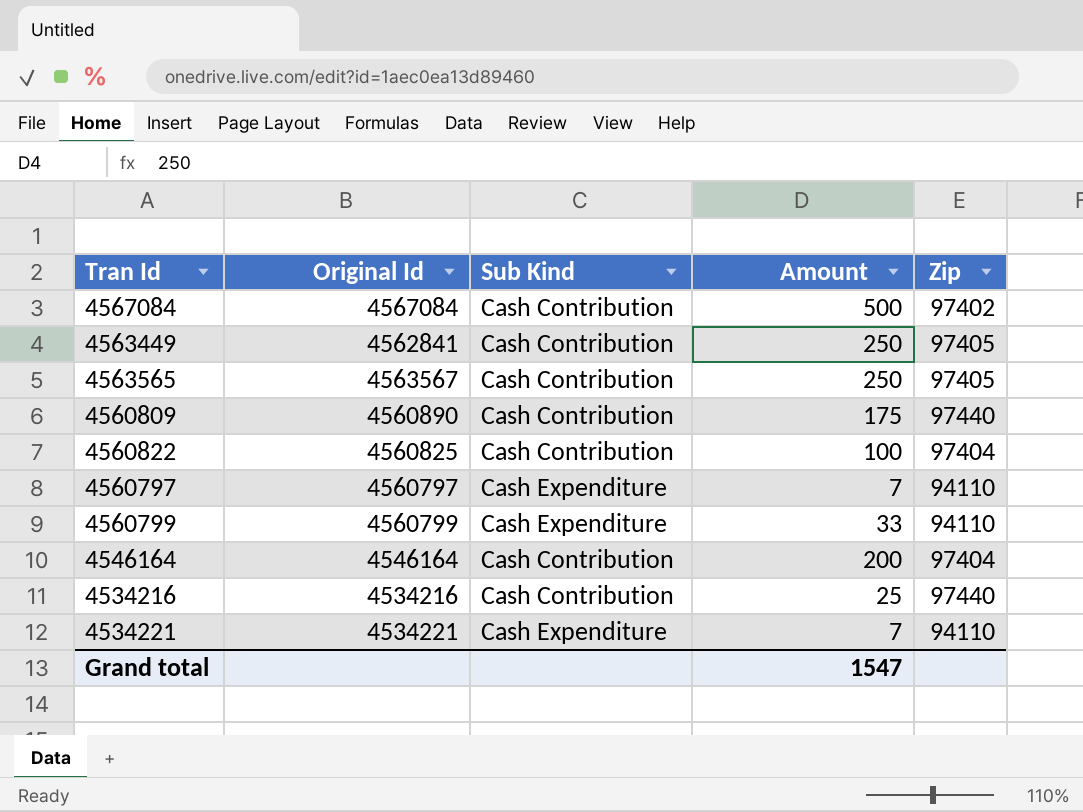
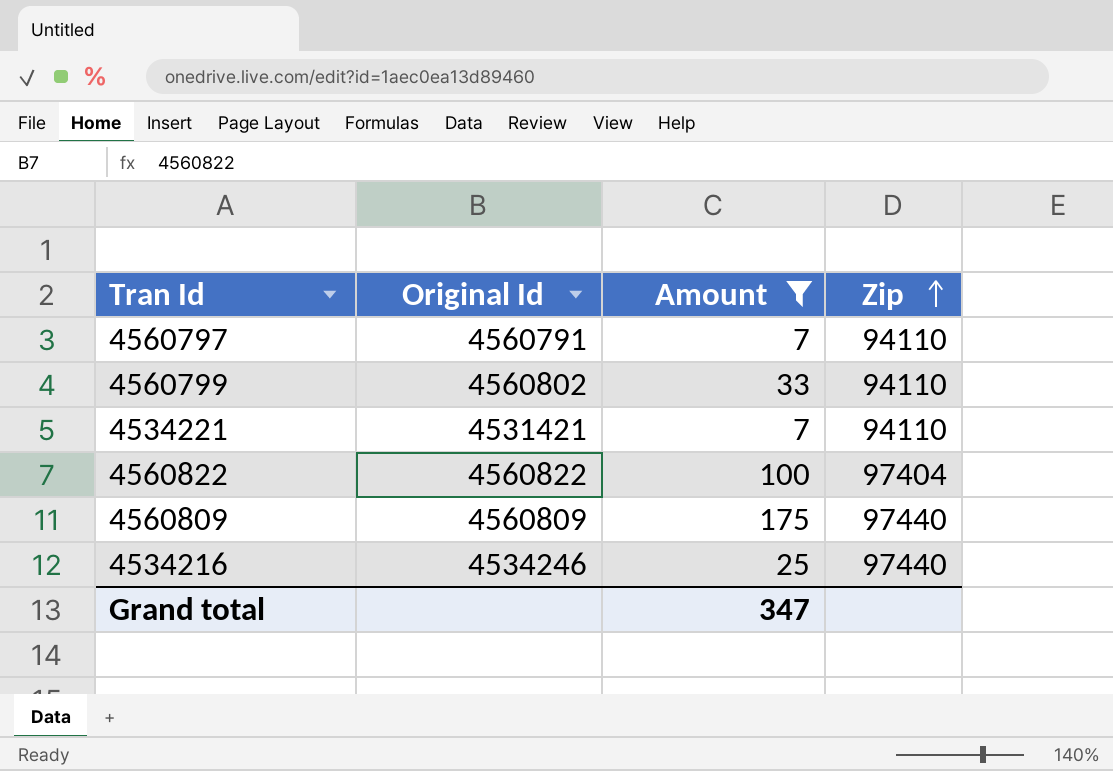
filter: none -> Amount <= 175
row order: none -> Zip ascending
column Sub Kind | position: 3 -> none
4560797 | Original Id: 4560797 -> 4560791
4560799 | Original Id: 4560799 -> 4560802
4534221 | Original Id: 4534221 -> 4531421
4560822 | Original Id: 4560825 -> 4560822
4560809 | Original Id: 4560890 -> 4560809
4534216 | Original Id: 4534216 -> 4534246
Grand total | Amount: 1547 -> 347

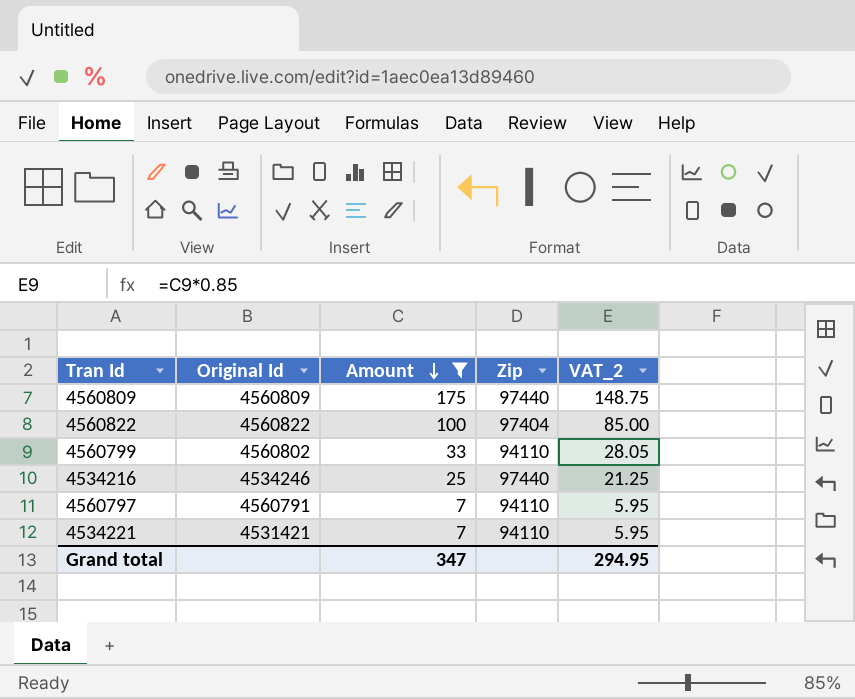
row order: Zip ascending -> Amount descending
column VAT_2 | formula: none -> [Amount] * 0.85

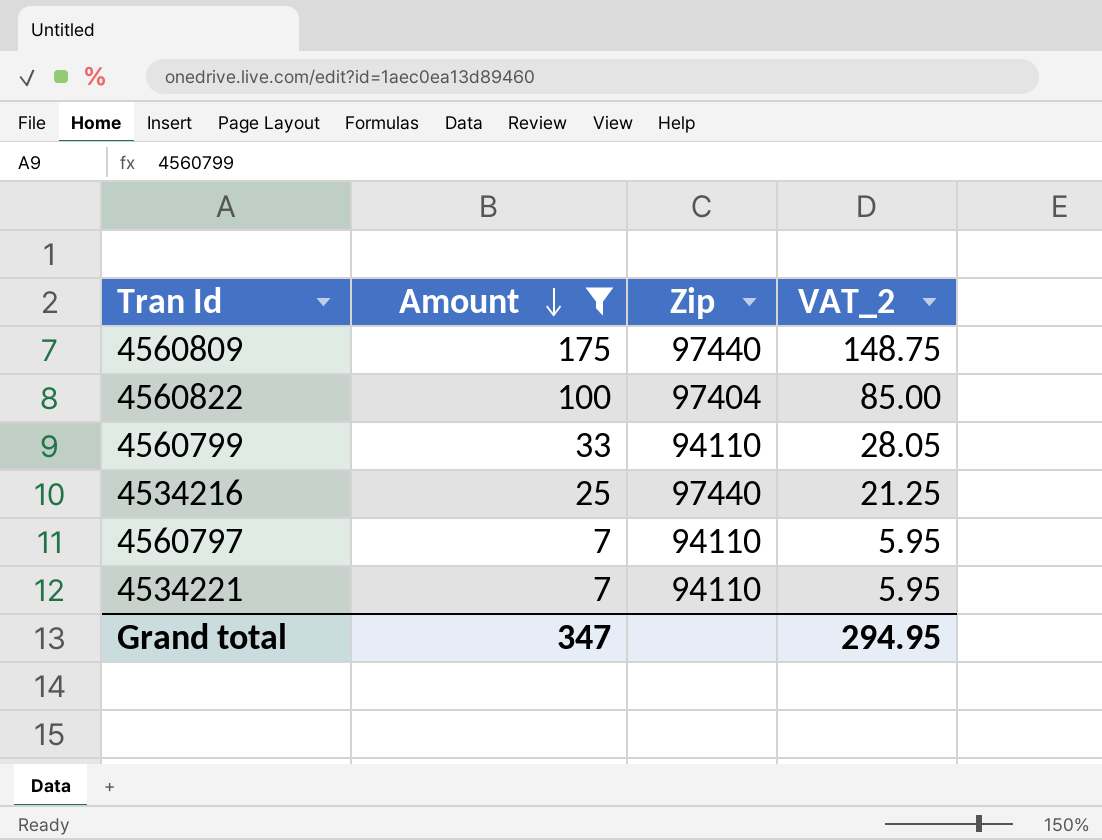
column Original Id | position: 2 -> none

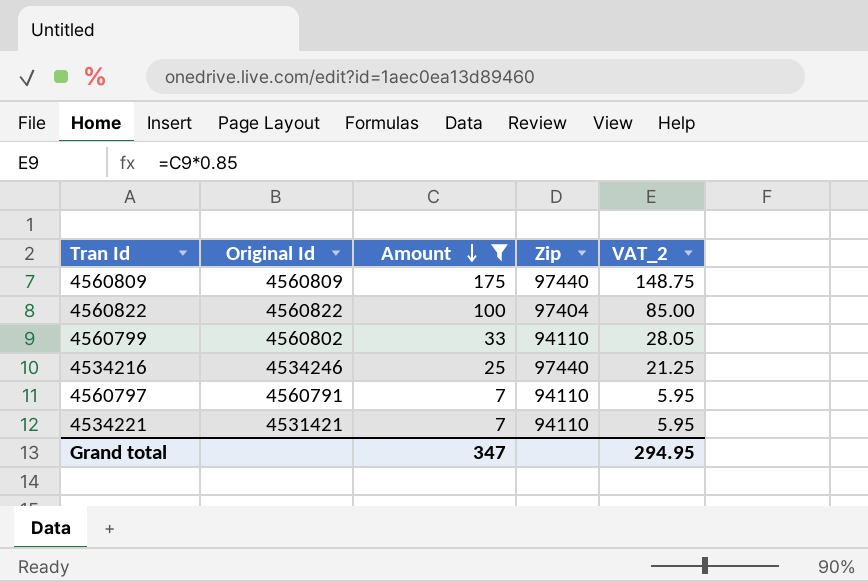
column Original Id | position: none -> 2

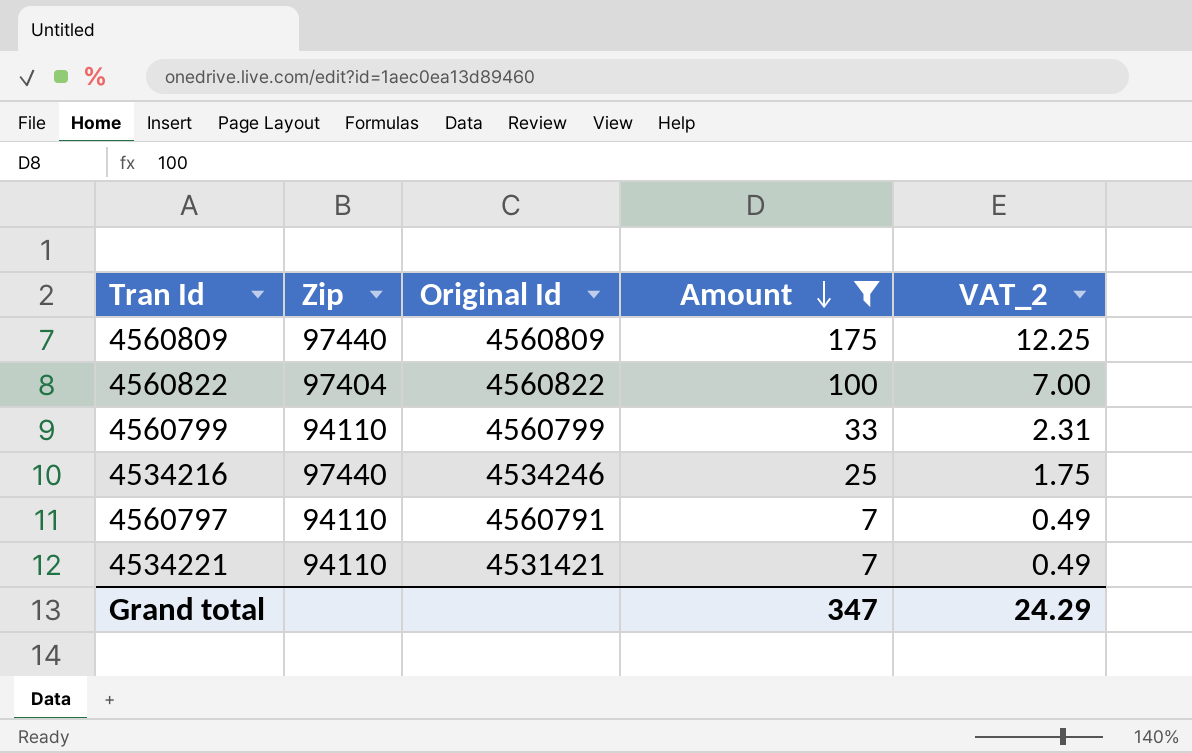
column Zip | position: 4 -> 2
column VAT_2 | formula: [Amount] * 0.85 -> [Amount] * 0.07
4560799 | Original Id: 4560802 -> 4560799
Grand total | VAT_2: 294.95 -> 24.29

